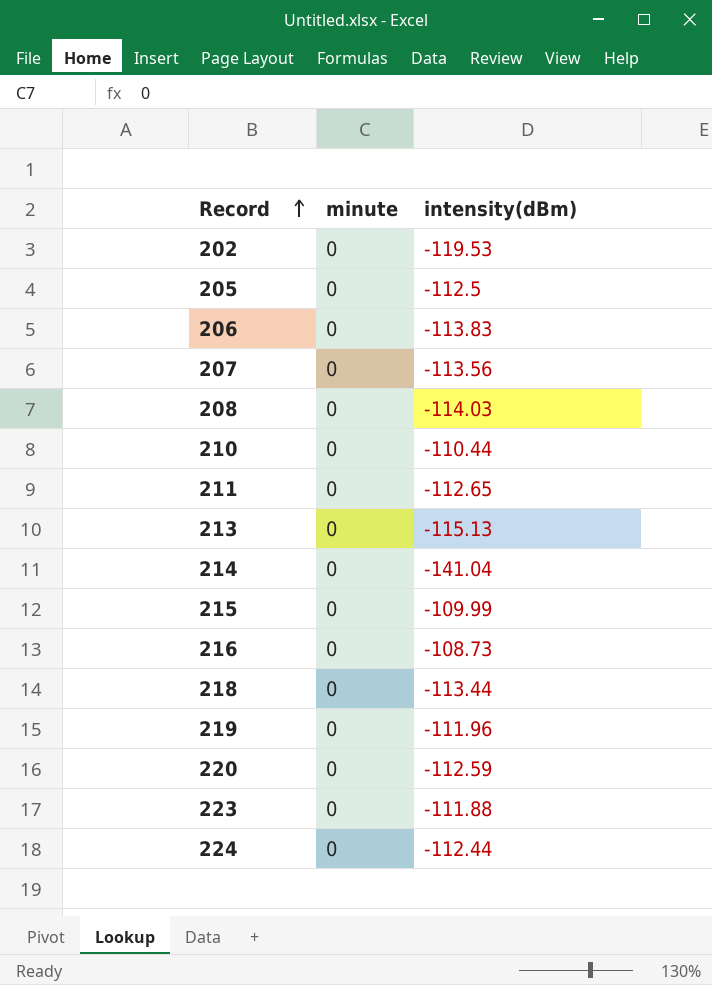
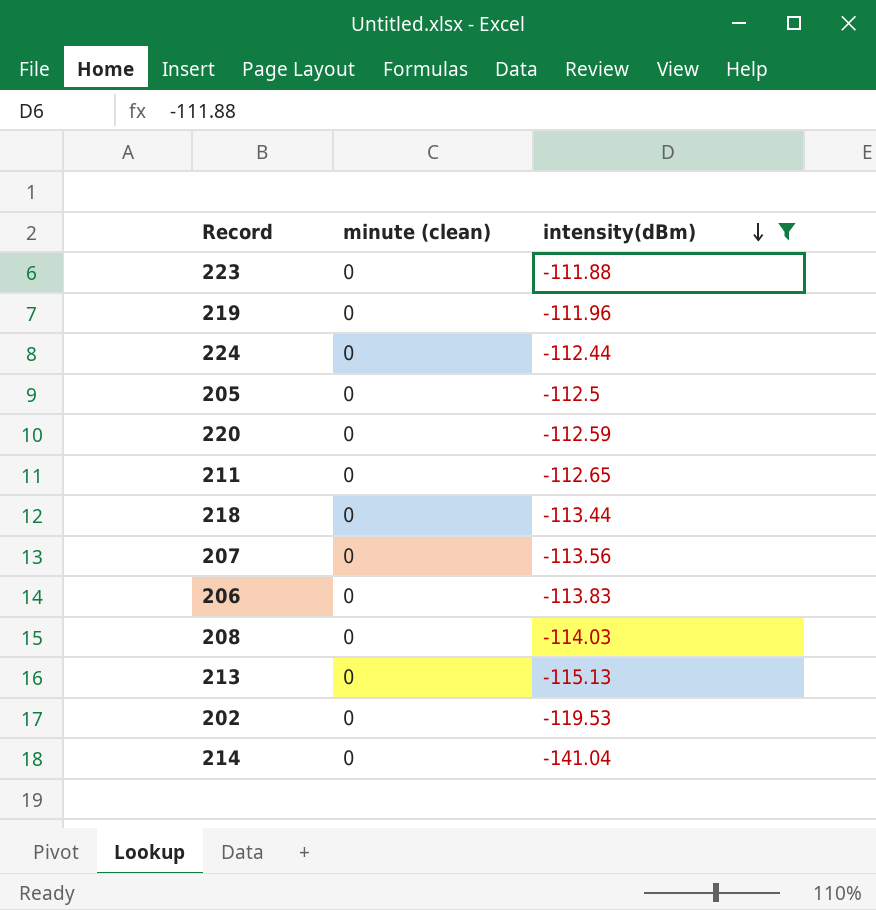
filter: none -> intensity(dBm) <= -111.88
row order: Record ascending -> intensity(dBm) descending
column name: minute -> minute (clean)

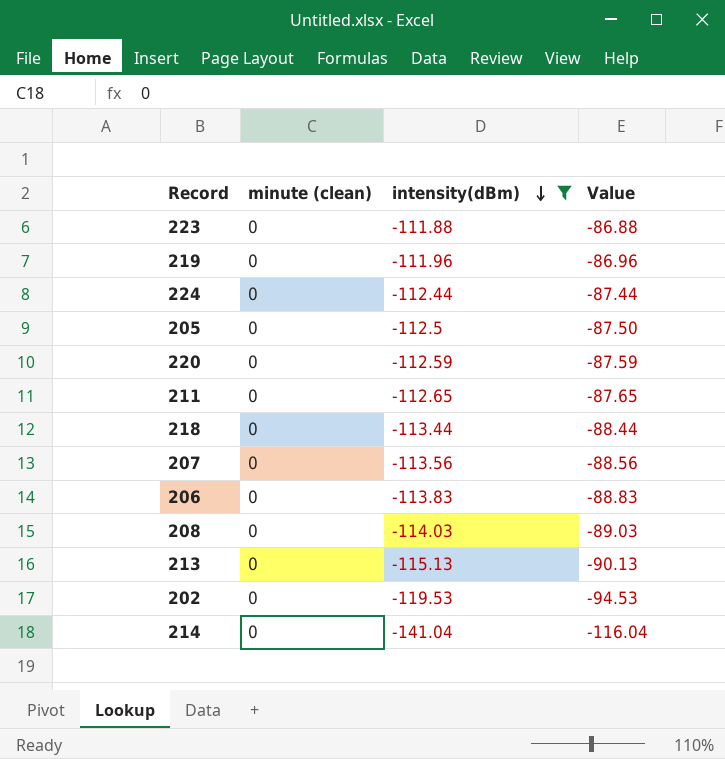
column Value | formula: none -> [intensity(dBm)] + 25

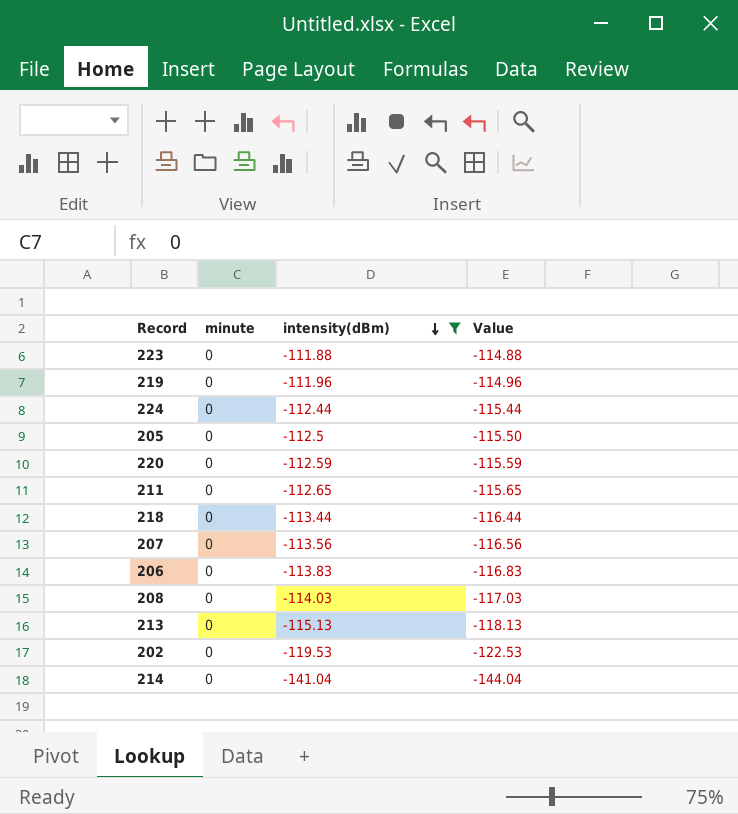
column name: minute (clean) -> minute
column Value | formula: [intensity(dBm)] + 25 -> [intensity(dBm)] - 3

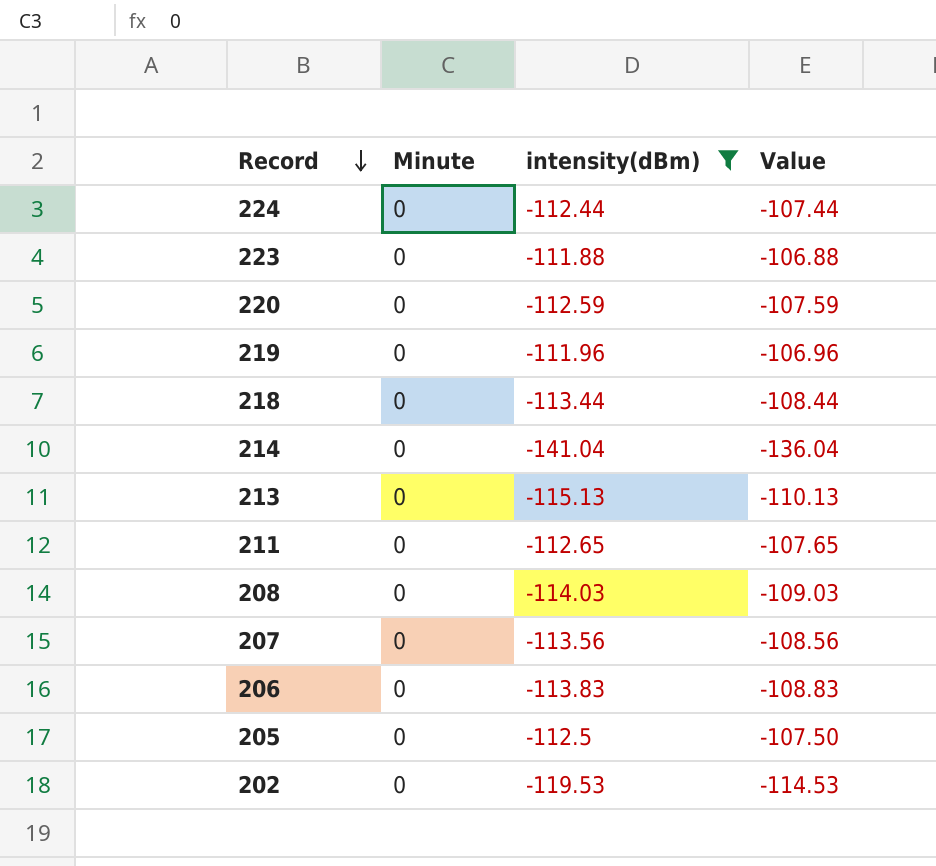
row order: intensity(dBm) descending -> Record descending
column name: minute -> Minute
column Value | formula: [intensity(dBm)] - 3 -> [intensity(dBm)] + 5

